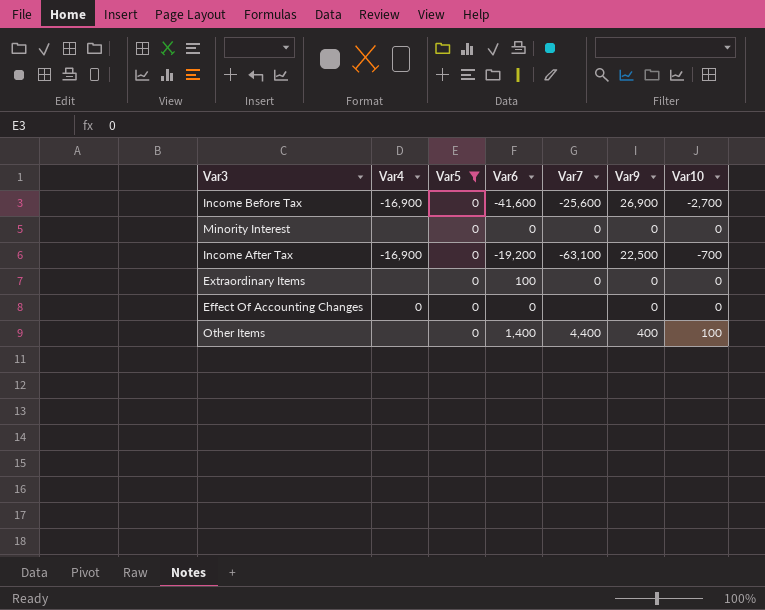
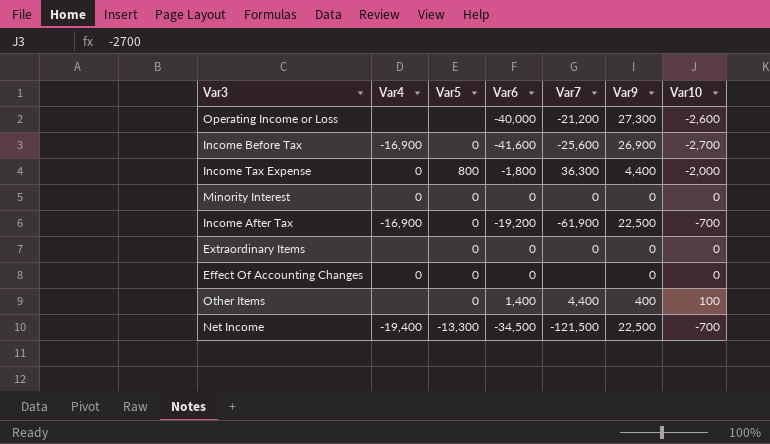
filter: Var5 = 0 -> none
Minority Interest | Var4: none -> 0
Income After Tax | Var7: -63,100 -> -61,900
Extraordinary Items | Var6: 100 -> 0

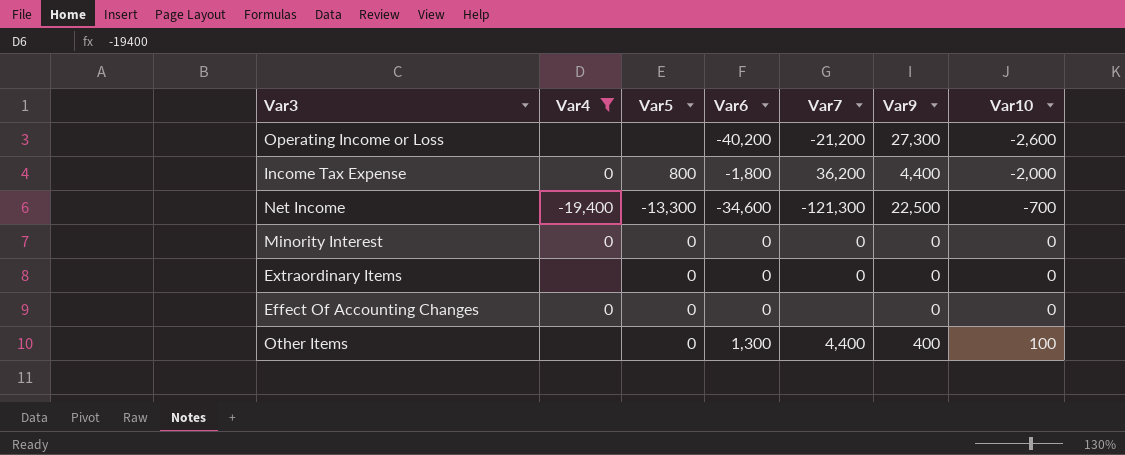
filter: none -> Var4 != -16,900
row order: none -> Var10 ascending
Operating Income or Loss | Var6: -40,000 -> -40,200
Income Tax Expense | Var7: 36,300 -> 36,200
Net Income | Var6: -34,500 -> -34,600
Net Income | Var7: -121,500 -> -121,300
Other Items | Var6: 1,400 -> 1,300

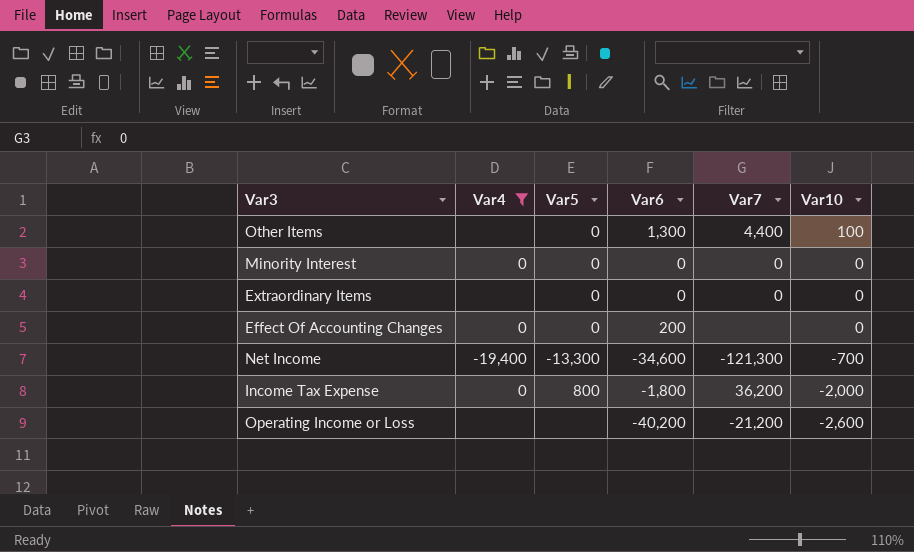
row order: Var10 ascending -> Var10 descending
column Var9 | position: 6 -> none
Effect Of Accounting Changes | Var6: 0 -> 200

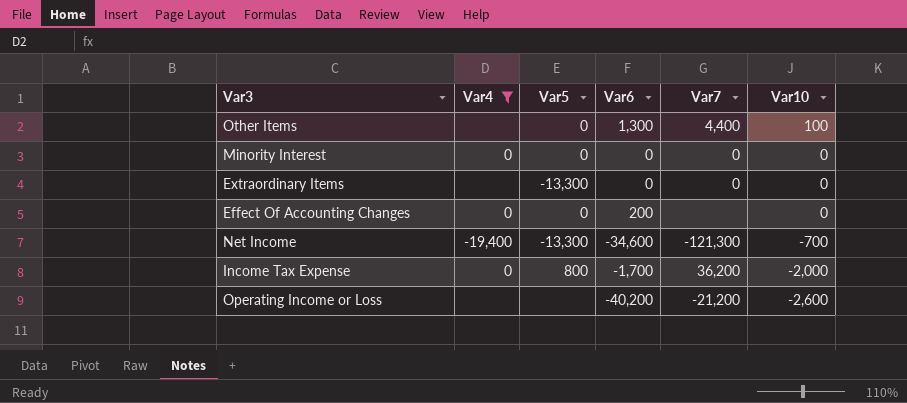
Extraordinary Items | Var5: 0 -> -13,300
Income Tax Expense | Var6: -1,800 -> -1,700

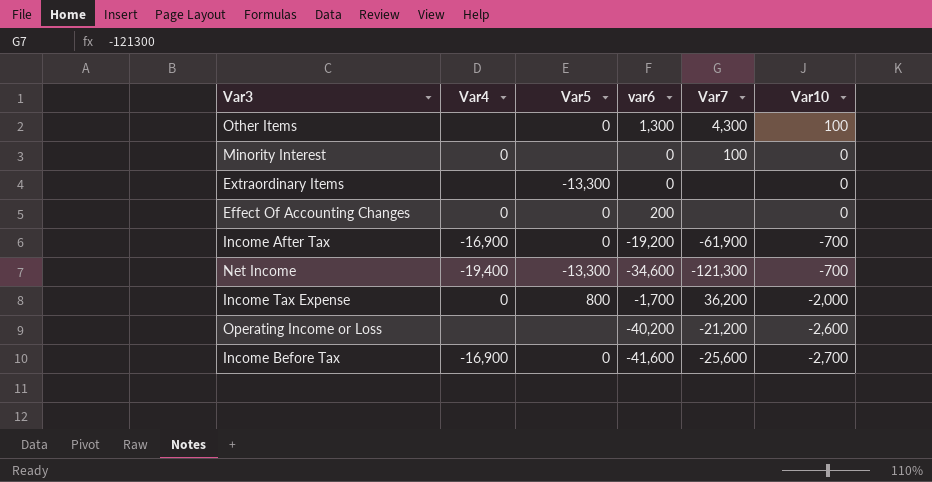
filter: Var4 != -16,900 -> none
column name: Var6 -> var6
Other Items | Var7: 4,400 -> 4,300
Minority Interest | Var5: 0 -> none
Minority Interest | Var7: 0 -> 100
Extraordinary Items | Var7: 0 -> none

